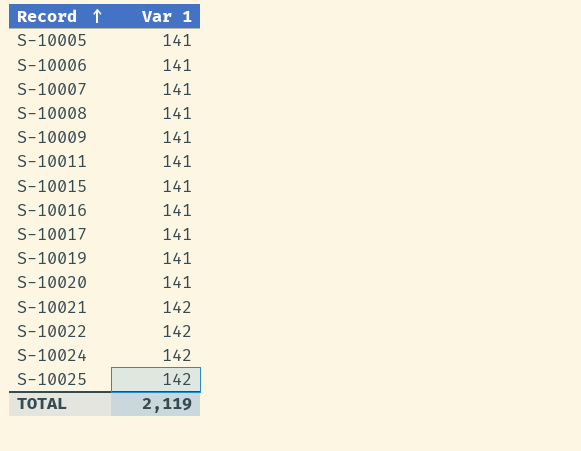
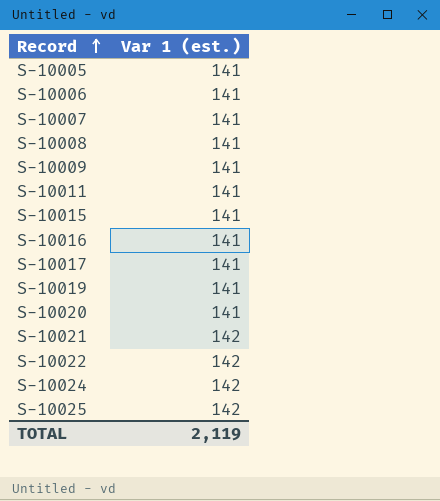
column name: Var 1 -> Var 1 (est.)

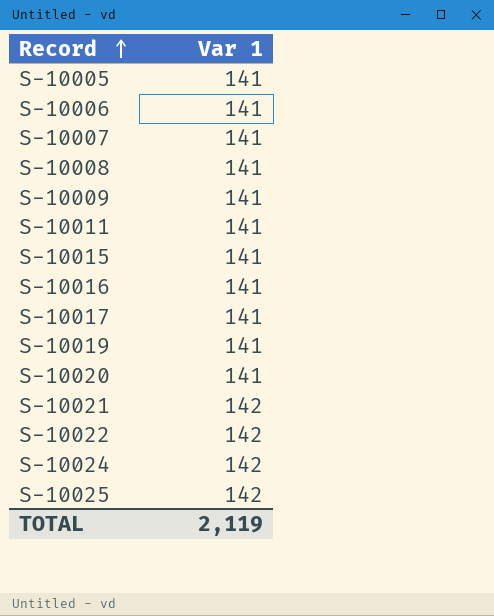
column name: Var 1 (est.) -> Var 1

